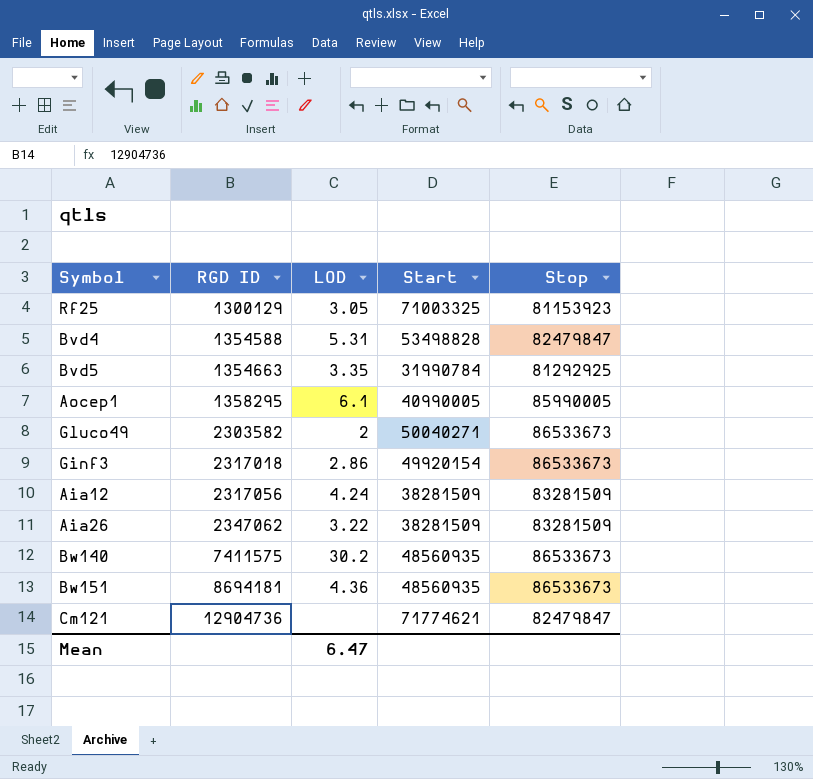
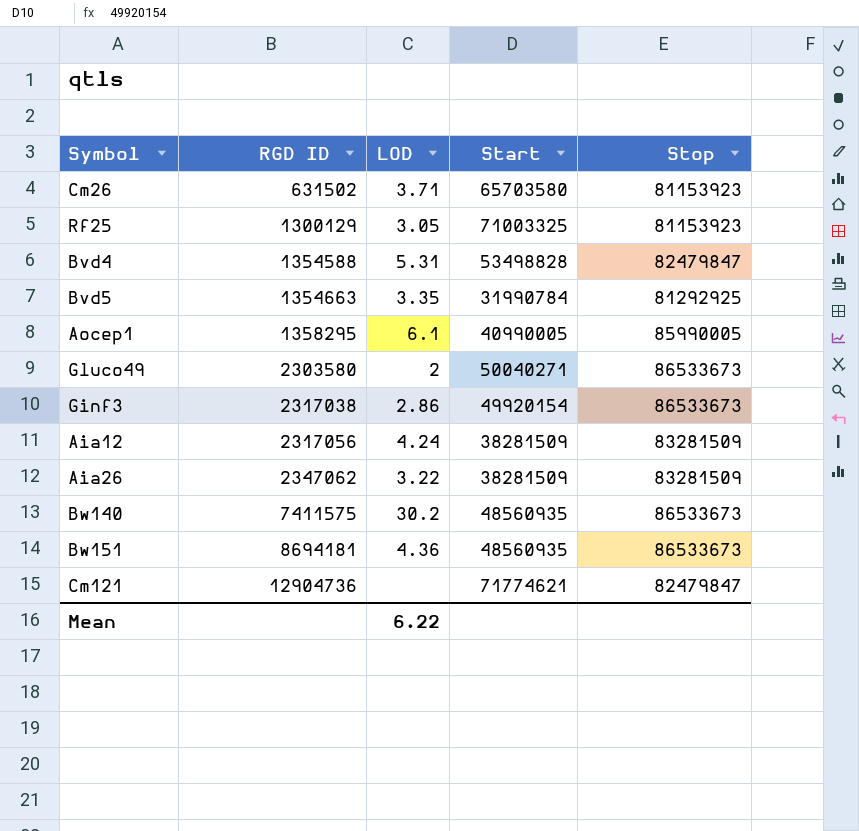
row Cm26: none -> 631502 | 3.71 | 65703580 | 81153923
Gluco49 | RGD ID: 2303582 -> 2303580
Ginf3 | RGD ID: 2317018 -> 2317038
Mean | LOD: 6.47 -> 6.22

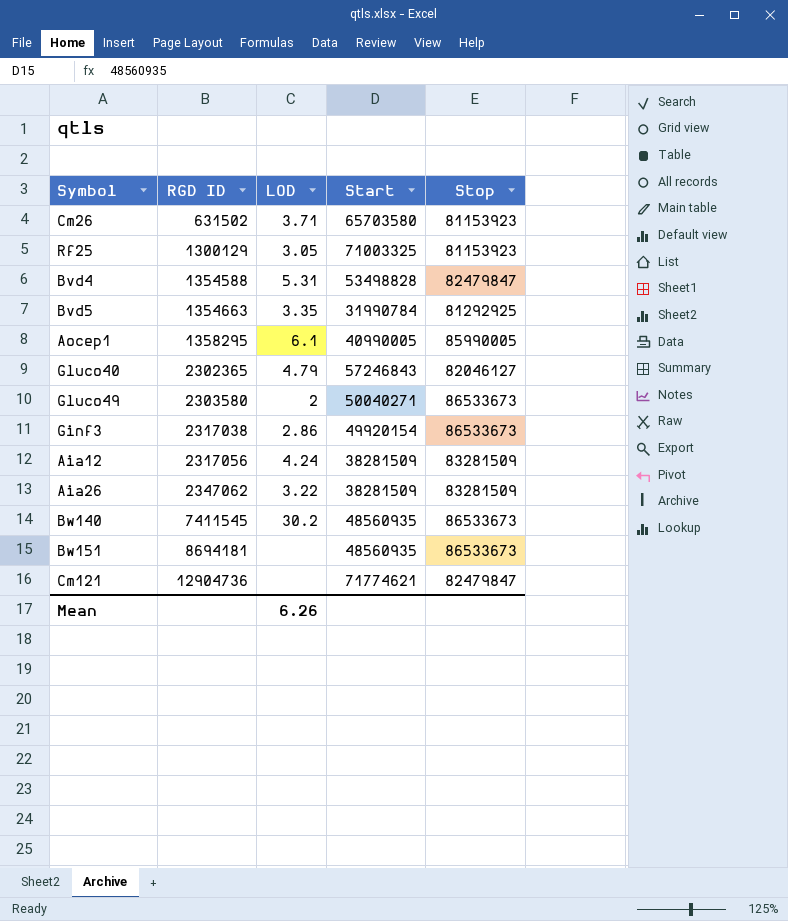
row Gluco40: none -> 2302365 | 4.79 | 57246843 | 82046127
Bw140 | RGD ID: 7411575 -> 7411545
Bw151 | LOD: 4.36 -> none
Mean | LOD: 6.22 -> 6.26

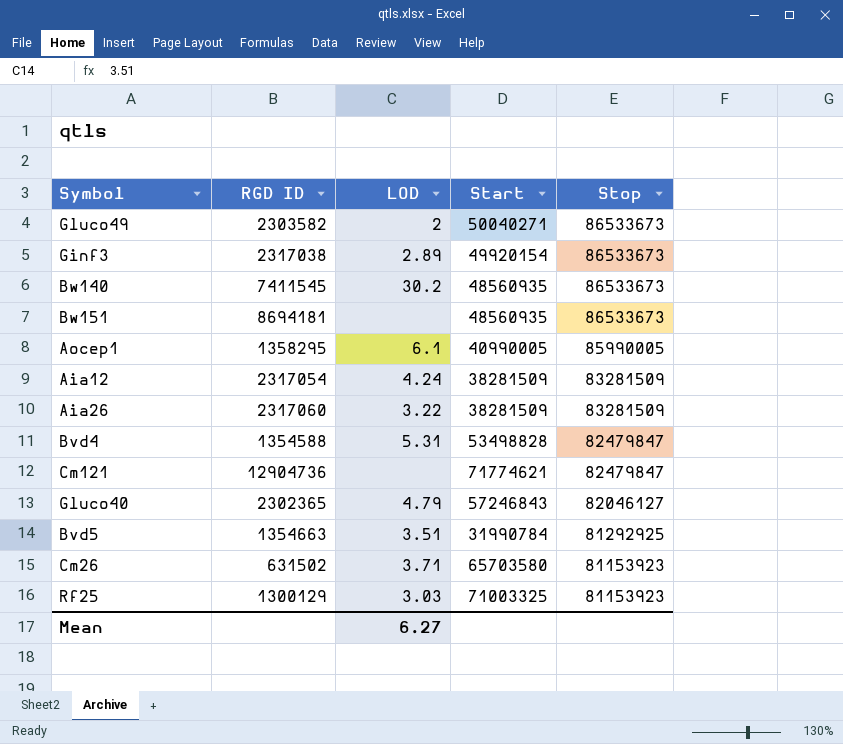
row order: RGD ID ascending -> Stop descending
Gluco49 | RGD ID: 2303580 -> 2303582
Ginf3 | LOD: 2.86 -> 2.89
Aia12 | RGD ID: 2317056 -> 2317054
Aia26 | RGD ID: 2347062 -> 2317060
Bvd5 | LOD: 3.35 -> 3.51
Rf25 | LOD: 3.05 -> 3.03
Mean | LOD: 6.26 -> 6.27

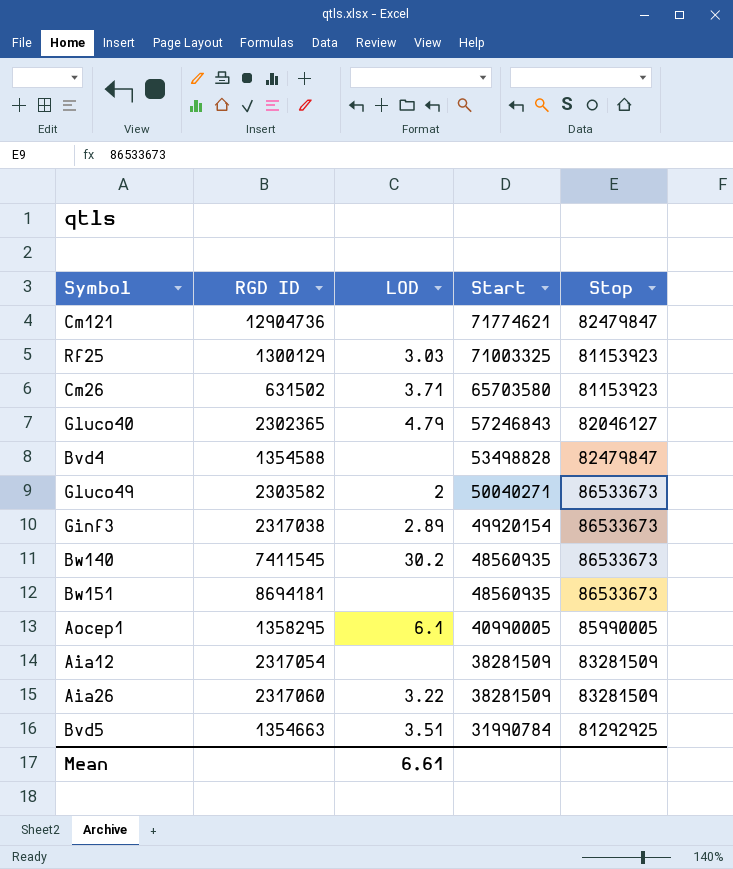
row order: Stop descending -> Start descending
Bvd4 | LOD: 5.31 -> none
Aia12 | LOD: 4.24 -> none
Mean | LOD: 6.27 -> 6.61

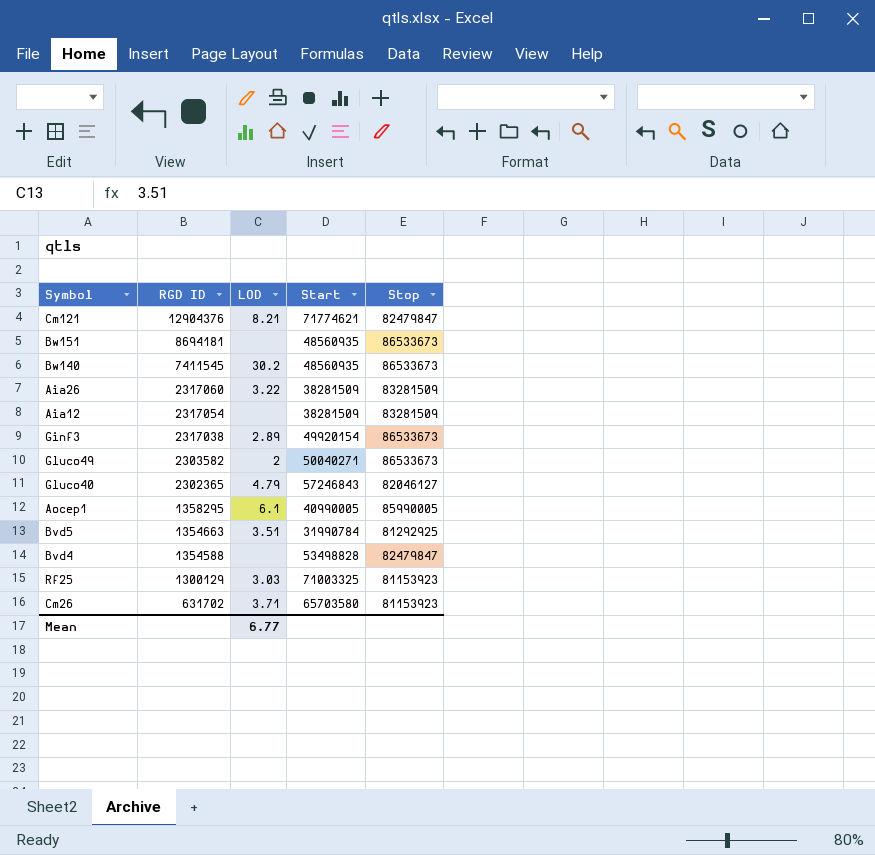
row order: Start descending -> RGD ID descending
Cm121 | RGD ID: 12904736 -> 12904376
Cm121 | LOD: none -> 8.21
Cm26 | RGD ID: 631502 -> 631702
Mean | LOD: 6.61 -> 6.77

